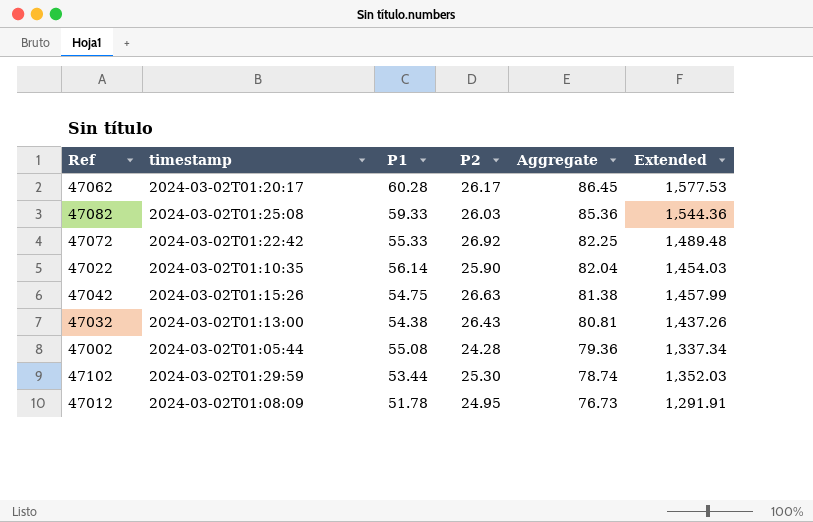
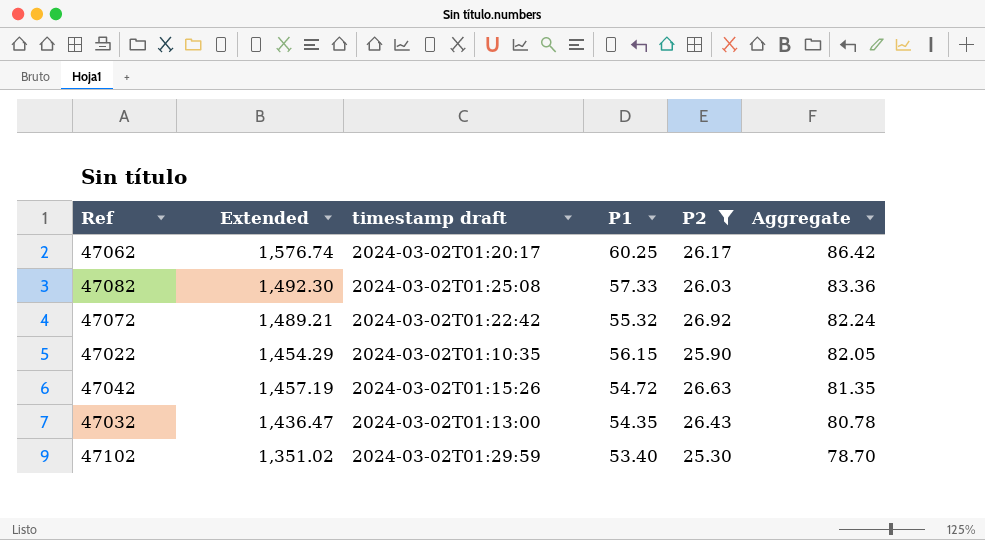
filter: none -> P2 >= 25.30
column Extended | position: 6 -> 2
column name: timestamp -> timestamp draft
47062 | Extended: 1,577.53 -> 1,576.74
47062 | P1: 60.28 -> 60.25
47062 | Aggregate: 86.45 -> 86.42
47082 | Extended: 1,544.36 -> 1,492.30
47082 | P1: 59.33 -> 57.33
47082 | Aggregate: 85.36 -> 83.36
47072 | Extended: 1,489.48 -> 1,489.21
47072 | P1: 55.33 -> 55.32
47072 | Aggregate: 82.25 -> 82.24
47022 | Extended: 1,454.03 -> 1,454.29
47022 | P1: 56.14 -> 56.15
47022 | Aggregate: 82.04 -> 82.05
47042 | Extended: 1,457.99 -> 1,457.19
47042 | P1: 54.75 -> 54.72
47042 | Aggregate: 81.38 -> 81.35
47032 | Extended: 1,437.26 -> 1,436.47
47032 | P1: 54.38 -> 54.35
47032 | Aggregate: 80.81 -> 80.78
47102 | Extended: 1,352.03 -> 1,351.02
47102 | P1: 53.44 -> 53.40
47102 | Aggregate: 78.74 -> 78.70

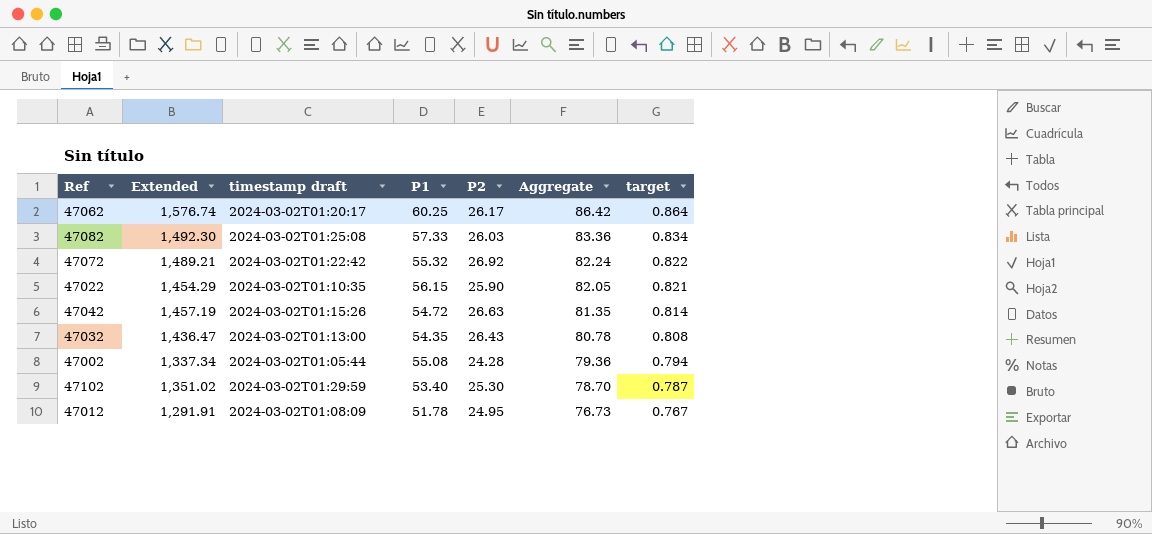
filter: P2 >= 25.30 -> none
column target | formula: none -> [Aggregate] * 0.01

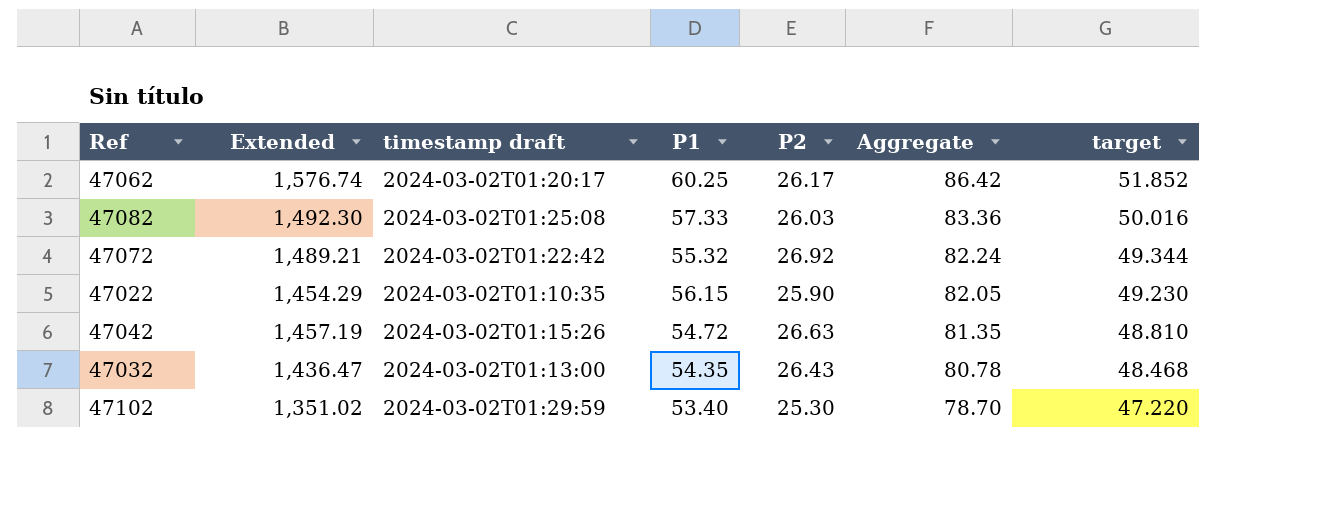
column target | formula: [Aggregate] * 0.01 -> [Aggregate] * 0.6
row 47002: 1,337.34 | 2024-03-02T01:05:44 | 55.08 | 24.28 | 79.36 | 0.794 -> none
row 47012: 1,291.91 | 2024-03-02T01:08:09 | 51.78 | 24.95 | 76.73 | 0.767 -> none

